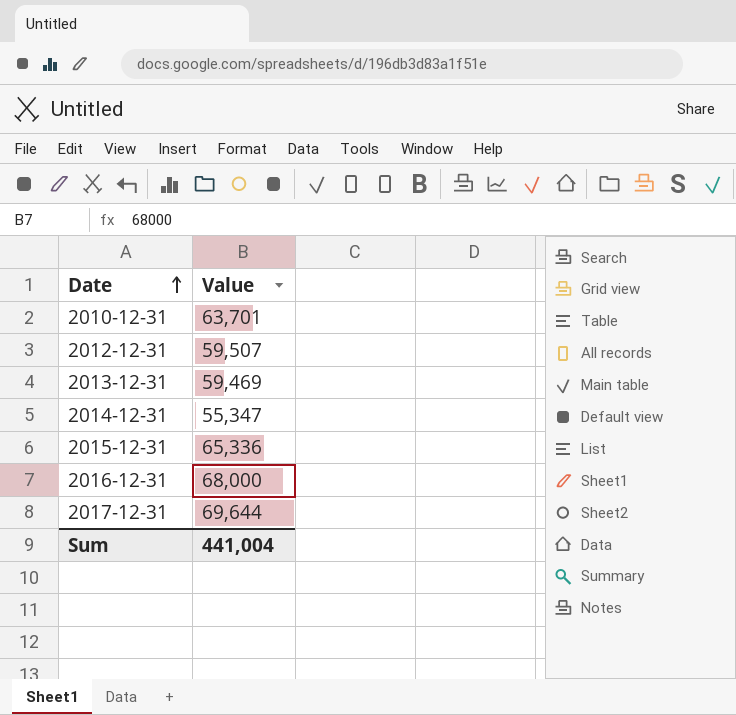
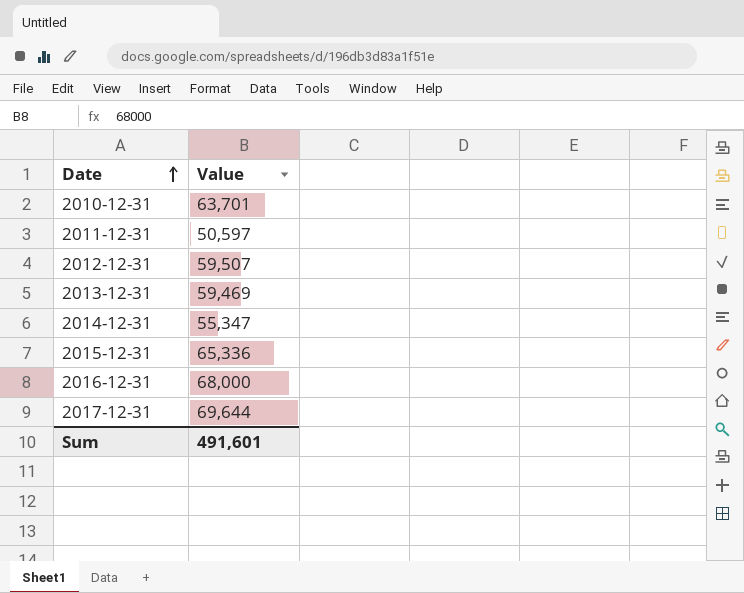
row 2011-12-31: none -> 50,597
Sum | Value: 441,004 -> 491,601

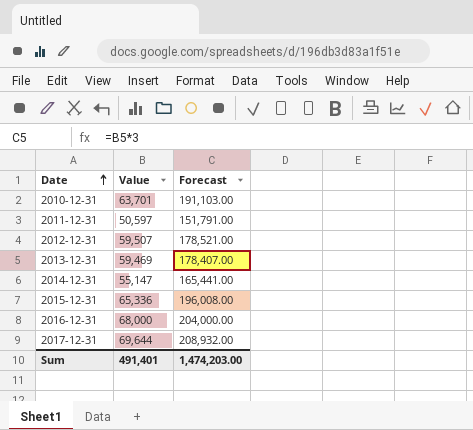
column Forecast | formula: none -> [Value] * 3
2014-12-31 | Value: 55,347 -> 55,147
Sum | Value: 491,601 -> 491,401

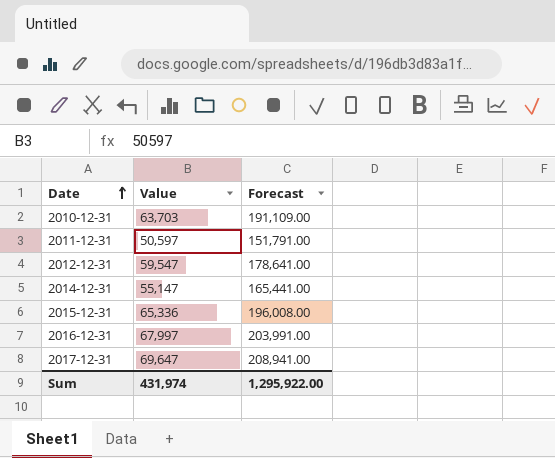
row 2013-12-31: 59,469 | 178,407.00 -> none
2010-12-31 | Value: 63,701 -> 63,703
2010-12-31 | Forecast: 191,103.00 -> 191,109.00
2012-12-31 | Value: 59,507 -> 59,547
2012-12-31 | Forecast: 178,521.00 -> 178,641.00
2016-12-31 | Value: 68,000 -> 67,997
2016-12-31 | Forecast: 204,000.00 -> 203,991.00
2017-12-31 | Value: 69,644 -> 69,647
2017-12-31 | Forecast: 208,932.00 -> 208,941.00
Sum | Value: 491,401 -> 431,974
Sum | Forecast: 1,474,203.00 -> 1,295,922.00

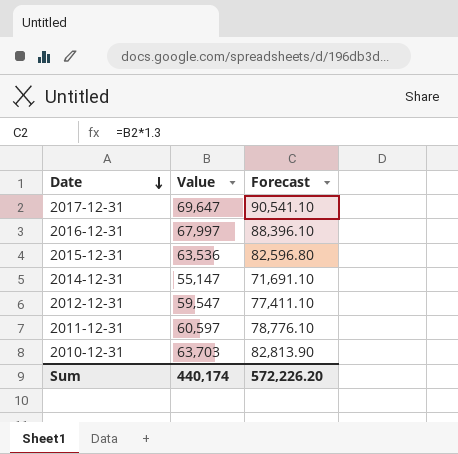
row order: Date ascending -> Date descending
column Forecast | formula: [Value] * 3 -> [Value] * 1.3
2015-12-31 | Value: 65,336 -> 63,536
2011-12-31 | Value: 50,597 -> 60,597
Sum | Value: 431,974 -> 440,174
Sum | Forecast: 1,295,922.00 -> 572,226.20

